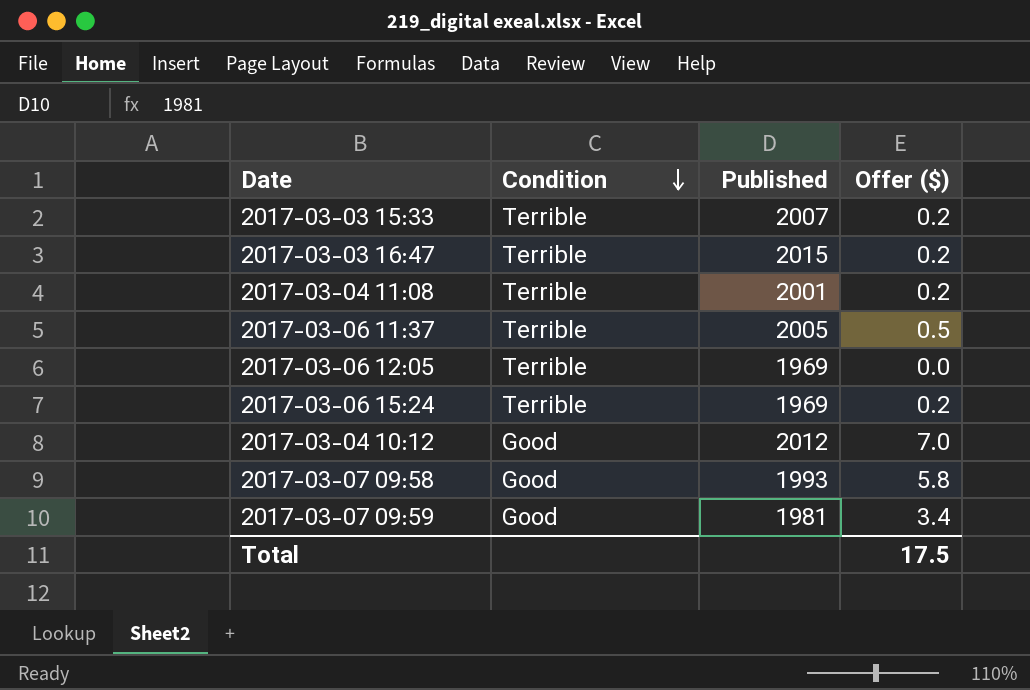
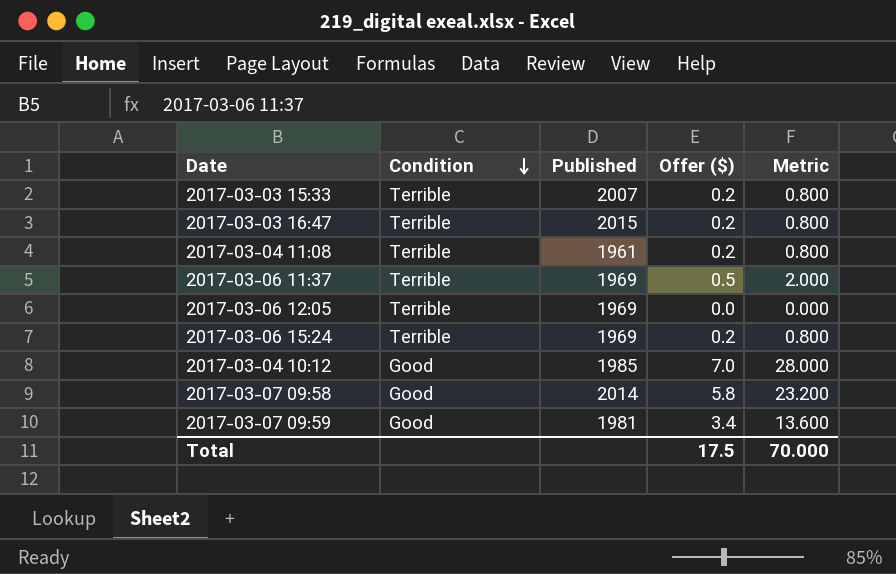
column Metric | formula: none -> [Offer ($)] * 4
2017-03-04 11:08 | Published: 2001 -> 1961
2017-03-06 11:37 | Published: 2005 -> 1969
2017-03-04 10:12 | Published: 2012 -> 1985
2017-03-07 09:58 | Published: 1993 -> 2014

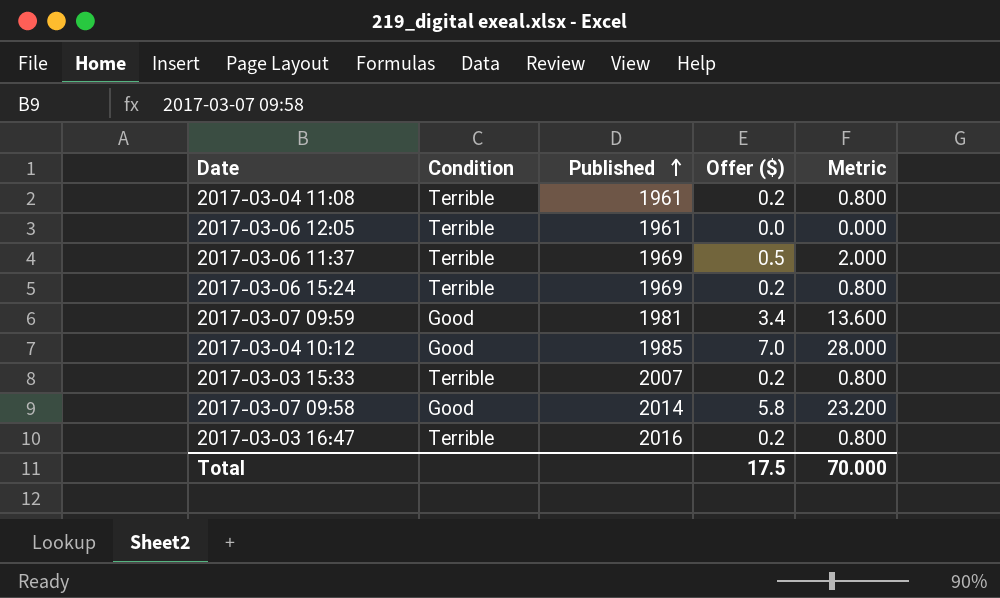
row order: Condition descending -> Published ascending
2017-03-06 12:05 | Published: 1969 -> 1961
2017-03-03 16:47 | Published: 2015 -> 2016

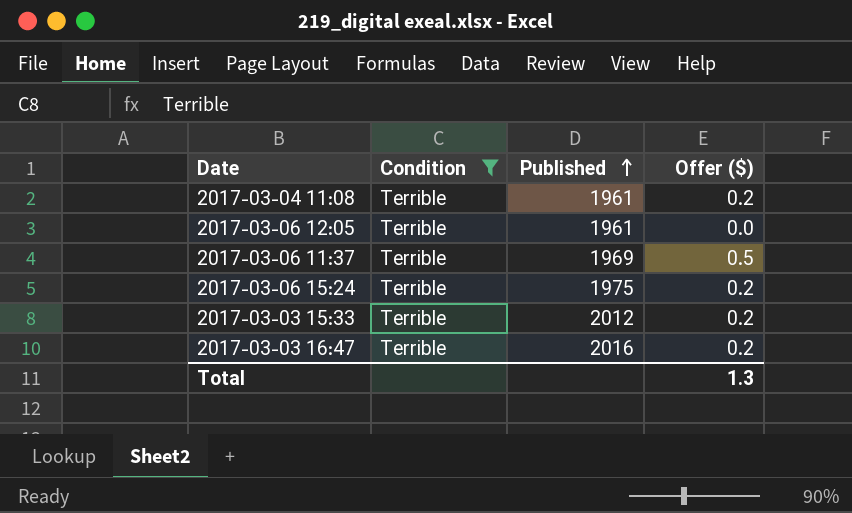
filter: none -> Condition = Terrible
column Metric | formula: [Offer ($)] * 4 -> none
2017-03-06 15:24 | Published: 1969 -> 1975
2017-03-03 15:33 | Published: 2007 -> 2012
Total | Offer ($): 17.5 -> 1.3

